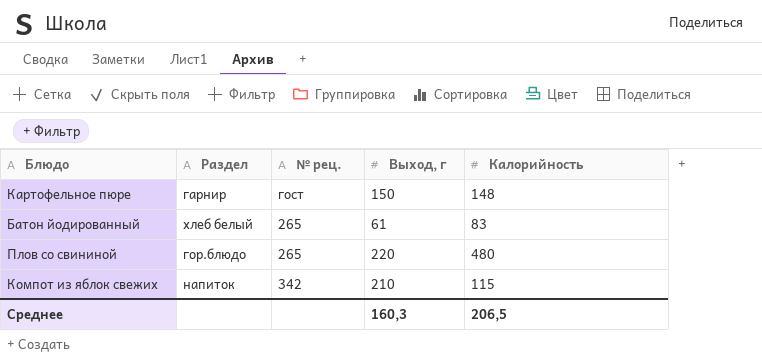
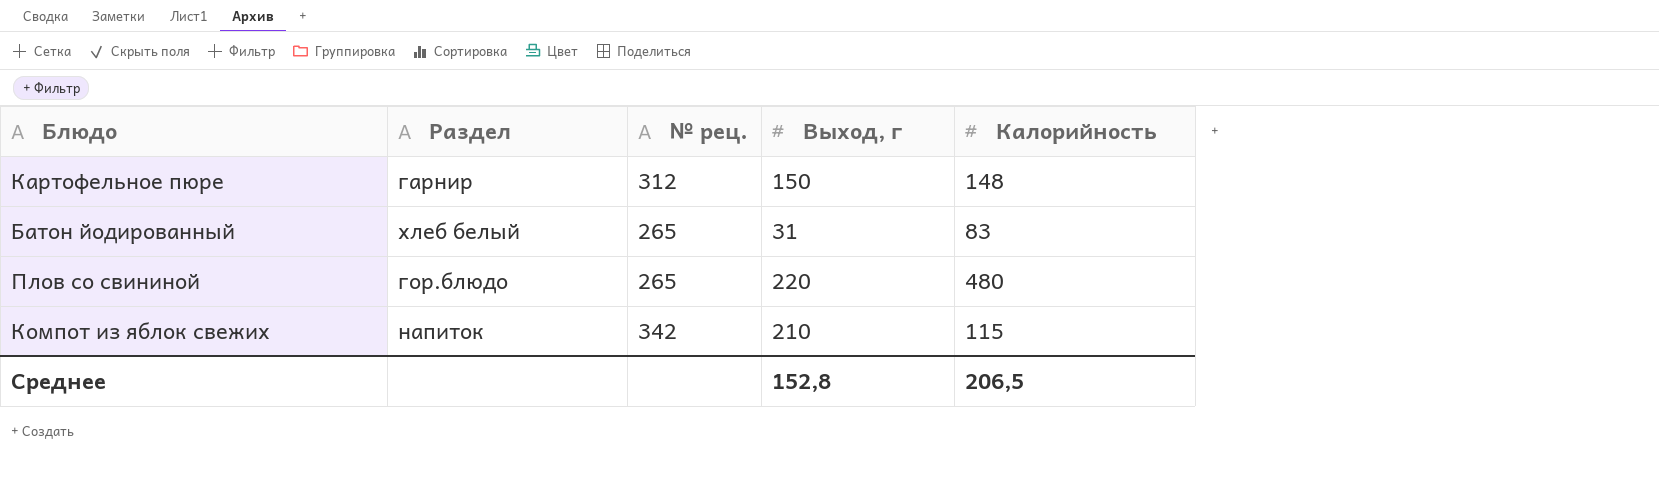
Картофельное пюре | № рец.: гост -> 312
Батон йодированный | Выход, г: 61 -> 31
Среднее | Выход, г: 160,3 -> 152,8

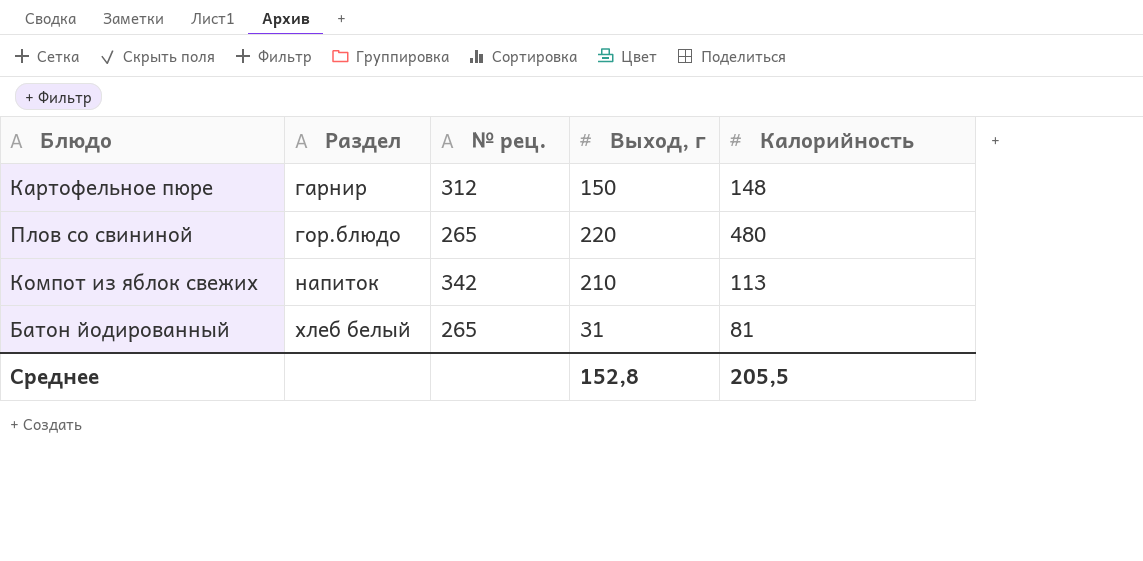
row order: none -> Раздел ascending
Компот из яблок свежих | Калорийность: 115 -> 113
Батон йодированный | Калорийность: 83 -> 81
Среднее | Калорийность: 206,5 -> 205,5

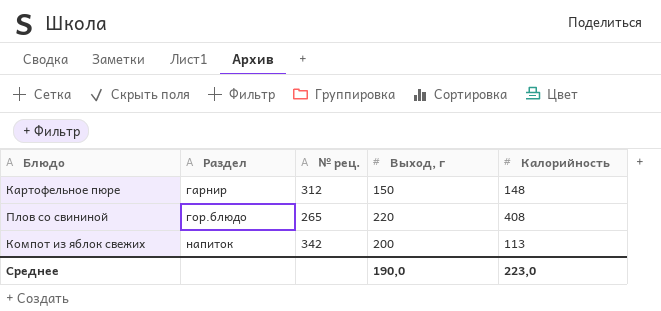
row Батон йодированный: хлеб белый | 265 | 31 | 81 -> none
Плов со свининой | Калорийность: 480 -> 408
Компот из яблок свежих | Выход, г: 210 -> 200
Среднее | Выход, г: 152,8 -> 190,0
Среднее | Калорийность: 205,5 -> 223,0

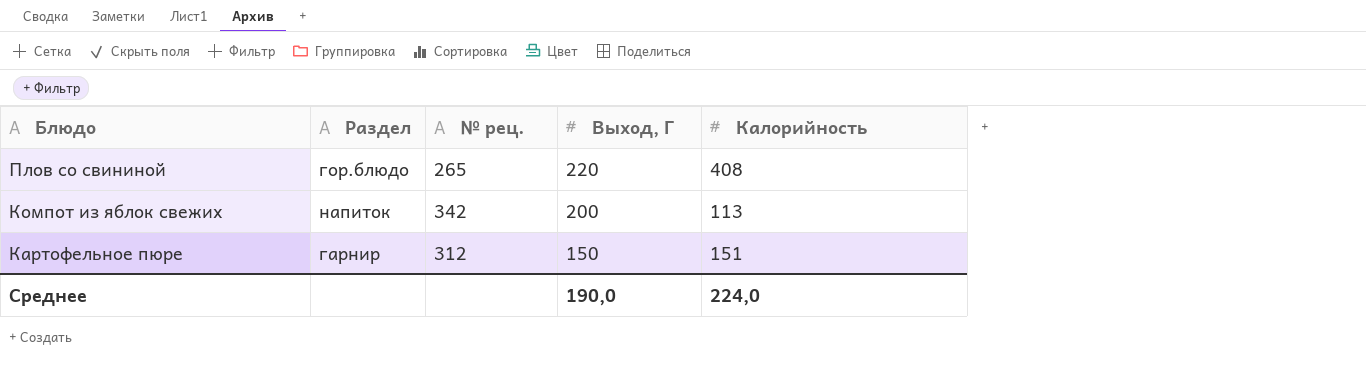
row order: Раздел ascending -> Блюдо descending
column name: Выход, г -> Выход, Г
Картофельное пюре | Калорийность: 148 -> 151
Среднее | Калорийность: 223,0 -> 224,0

